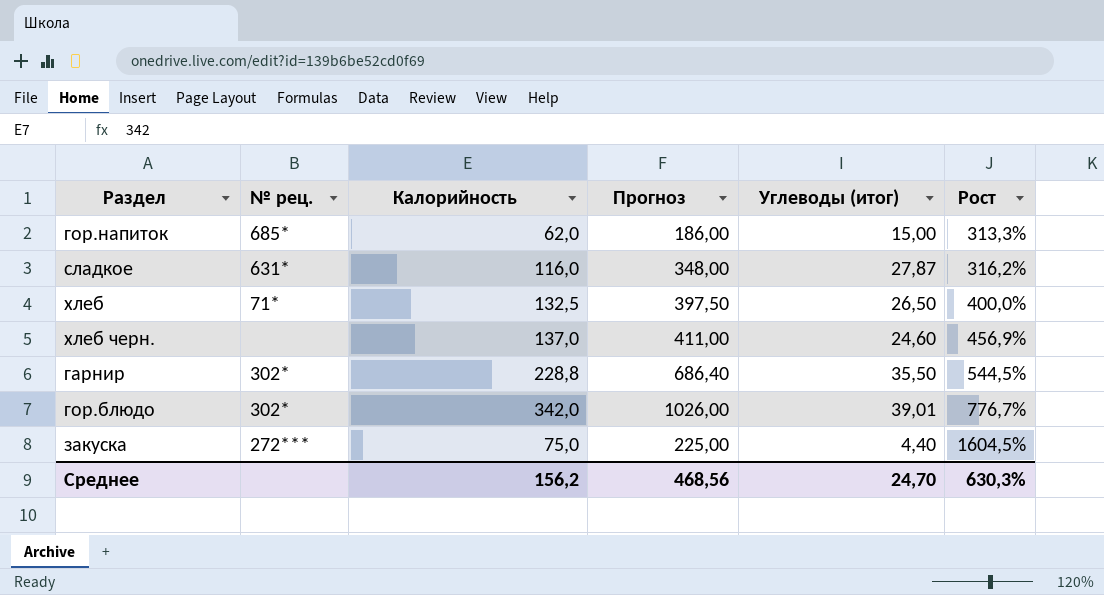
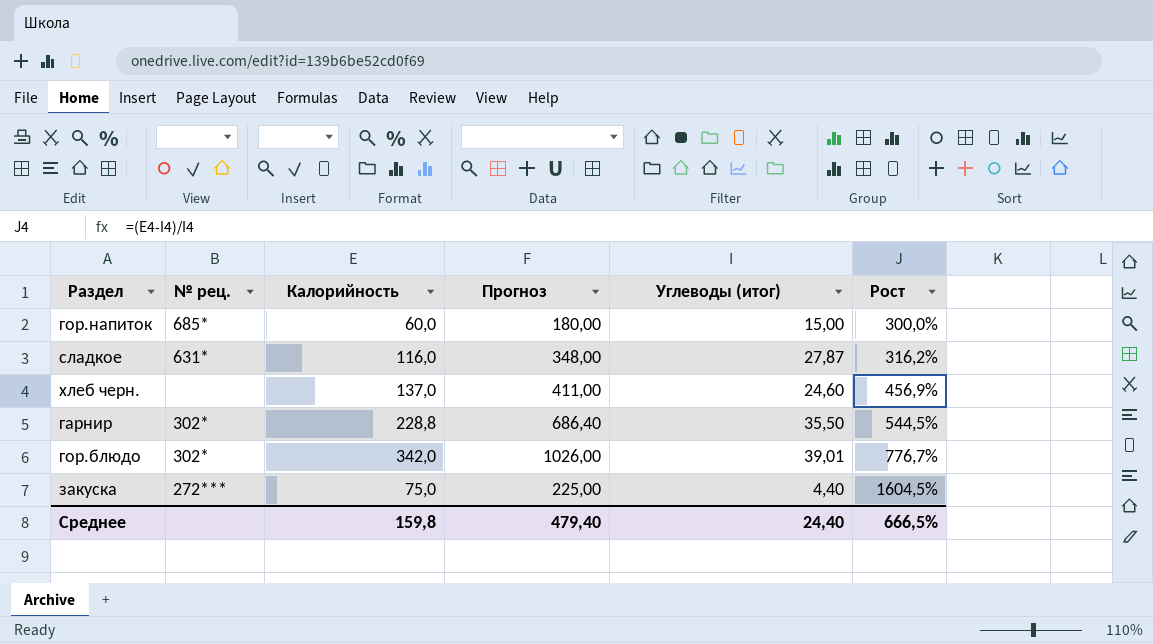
row хлеб: 71* | 132,5 | 397,50 | 26,50 | 400,0% -> none
гор.напиток | Калорийность: 62,0 -> 60,0
гор.напиток | Прогноз: 186,00 -> 180,00
гор.напиток | Рост: 313,3% -> 300,0%
Среднее | Калорийность: 156,2 -> 159,8
Среднее | Прогноз: 468,56 -> 479,40
Среднее | Углеводы (итог): 24,70 -> 24,40
Среднее | Рост: 630,3% -> 666,5%

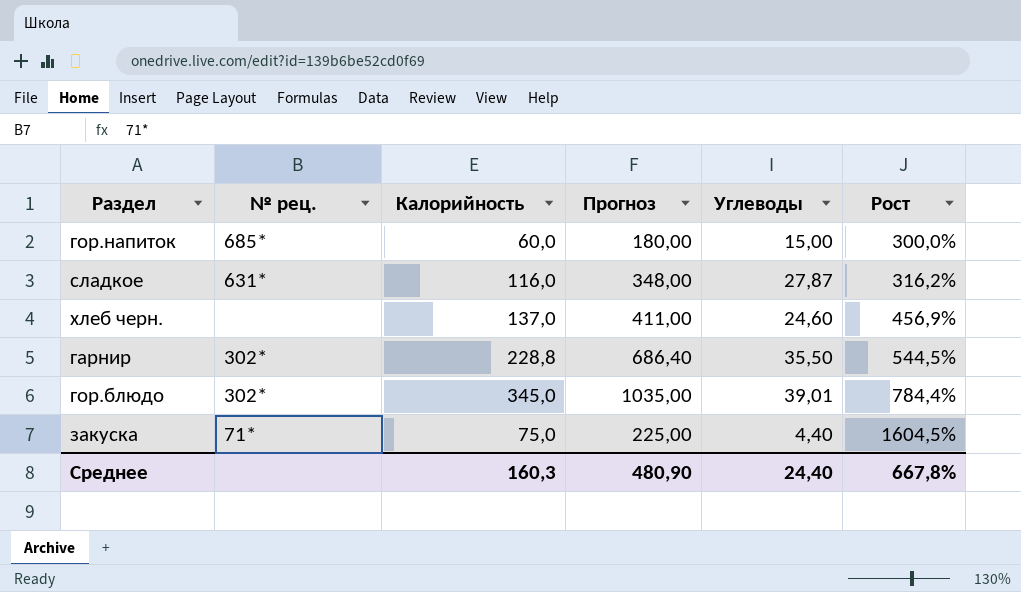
column name: Углеводы (итог) -> Углеводы
гор.блюдо | Калорийность: 342,0 -> 345,0
гор.блюдо | Прогноз: 1026,00 -> 1035,00
гор.блюдо | Рост: 776,7% -> 784,4%
закуска | № рец.: 272*** -> 71*
Среднее | Калорийность: 159,8 -> 160,3
Среднее | Прогноз: 479,40 -> 480,90
Среднее | Рост: 666,5% -> 667,8%

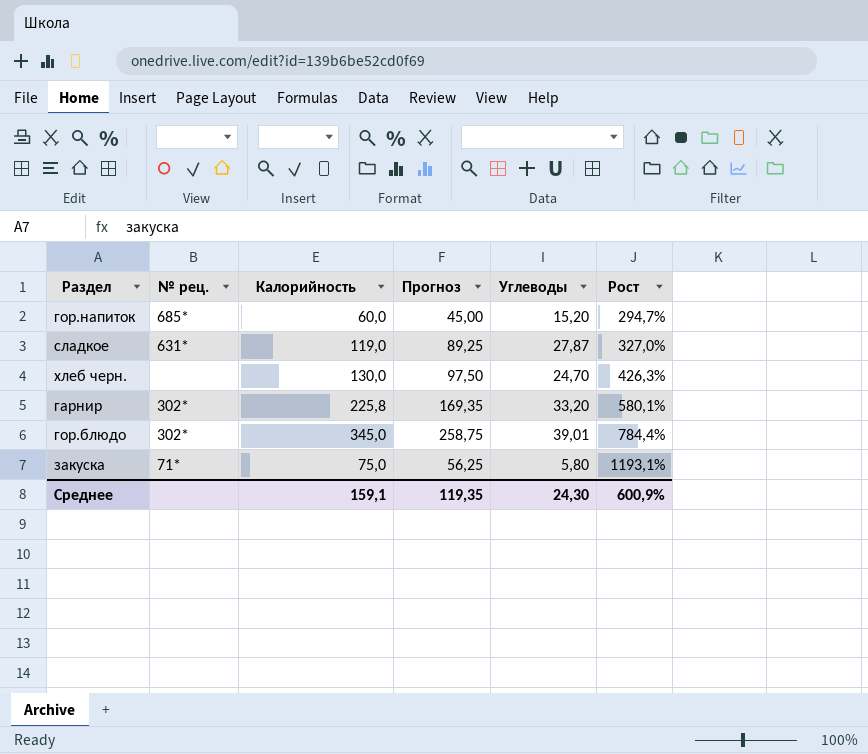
column Прогноз | formula: [Калорийность] * 3 -> [Калорийность] * 0,75
гор.напиток | Углеводы: 15,00 -> 15,20
гор.напиток | Рост: 300,0% -> 294,7%
сладкое | Калорийность: 116,0 -> 119,0
сладкое | Рост: 316,2% -> 327,0%
хлеб черн. | Калорийность: 137,0 -> 130,0
хлеб черн. | Углеводы: 24,60 -> 24,70
хлеб черн. | Рост: 456,9% -> 426,3%
гарнир | Калорийность: 228,8 -> 225,8
гарнир | Углеводы: 35,50 -> 33,20
гарнир | Рост: 544,5% -> 580,1%
закуска | Углеводы: 4,40 -> 5,80
закуска | Рост: 1604,5% -> 1193,1%
Среднее | Калорийность: 160,3 -> 159,1
Среднее | Прогноз: 480,90 -> 119,35
Среднее | Углеводы: 24,40 -> 24,30
Среднее | Рост: 667,8% -> 600,9%

